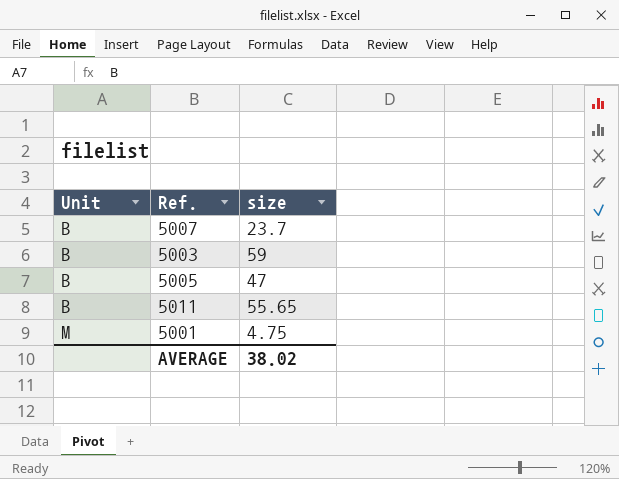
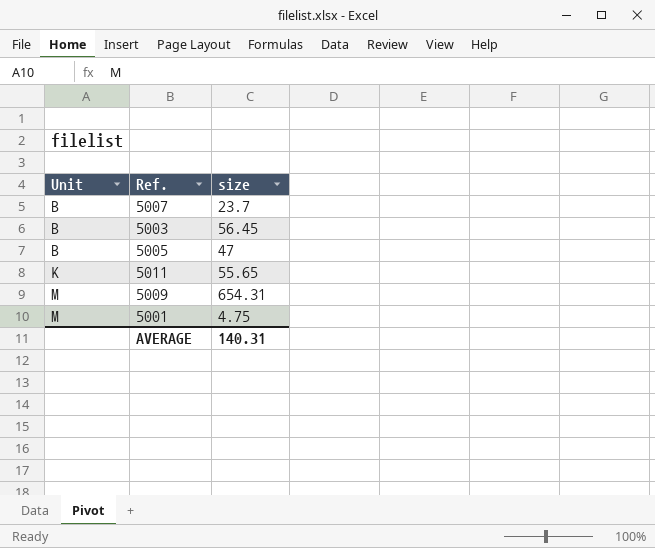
5003 | size: 59 -> 56.45
5011 | Unit: B -> K
row 5009: none -> M | 654.31
AVERAGE | size: 38.02 -> 140.31

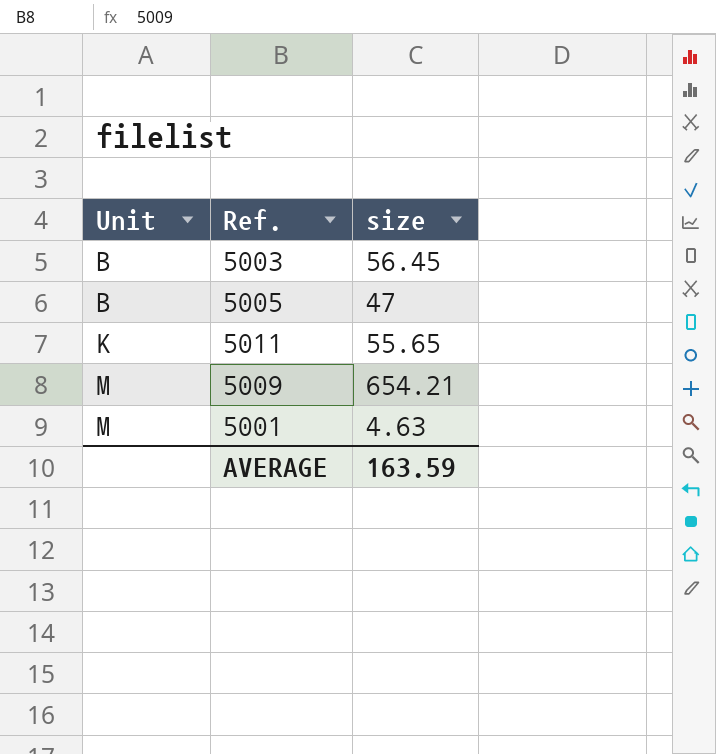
row 5007: B | 23.7 -> none
5009 | size: 654.31 -> 654.21
5001 | size: 4.75 -> 4.63
AVERAGE | size: 140.31 -> 163.59

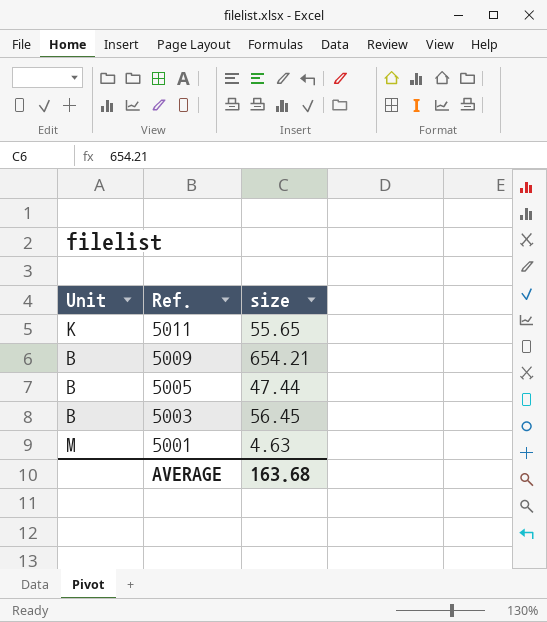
row order: Unit ascending -> Ref. descending
5009 | Unit: M -> B
5005 | size: 47 -> 47.44
AVERAGE | size: 163.59 -> 163.68

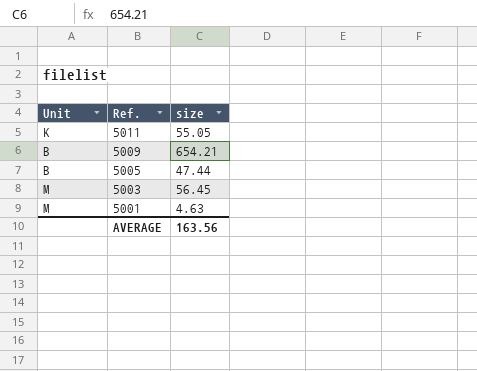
5011 | size: 55.65 -> 55.05
5003 | Unit: B -> M
AVERAGE | size: 163.68 -> 163.56

